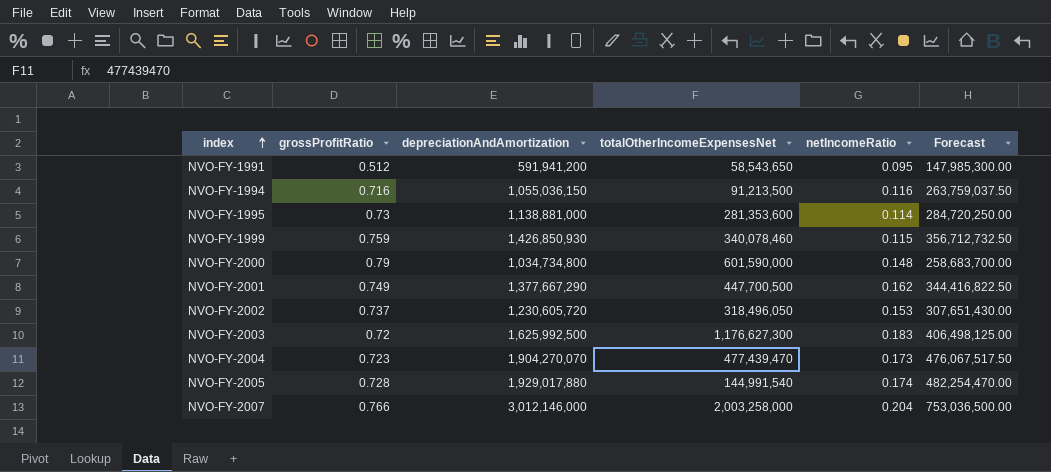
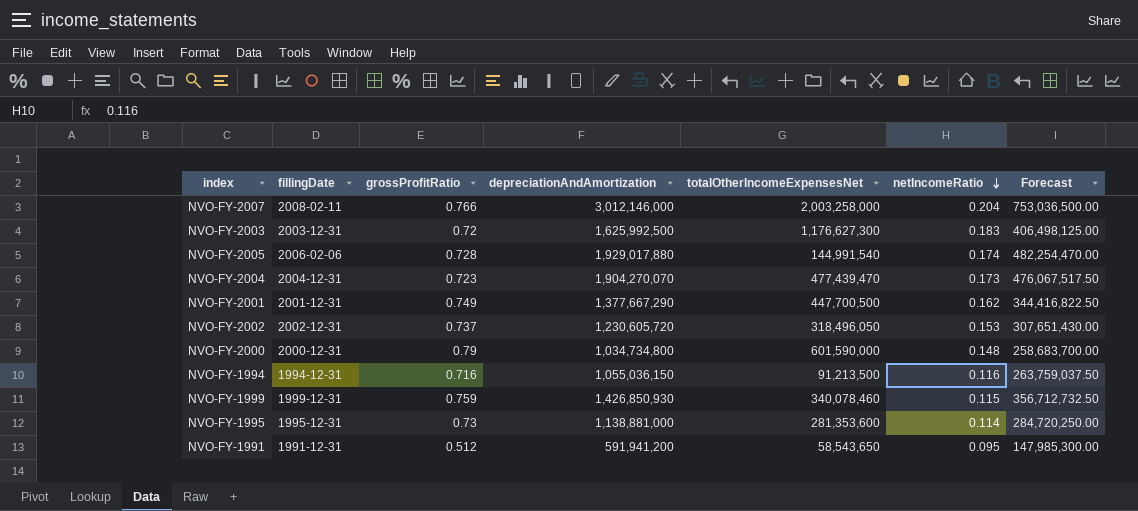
row order: index ascending -> netIncomeRatio descending
column fillingDate | position: none -> 2

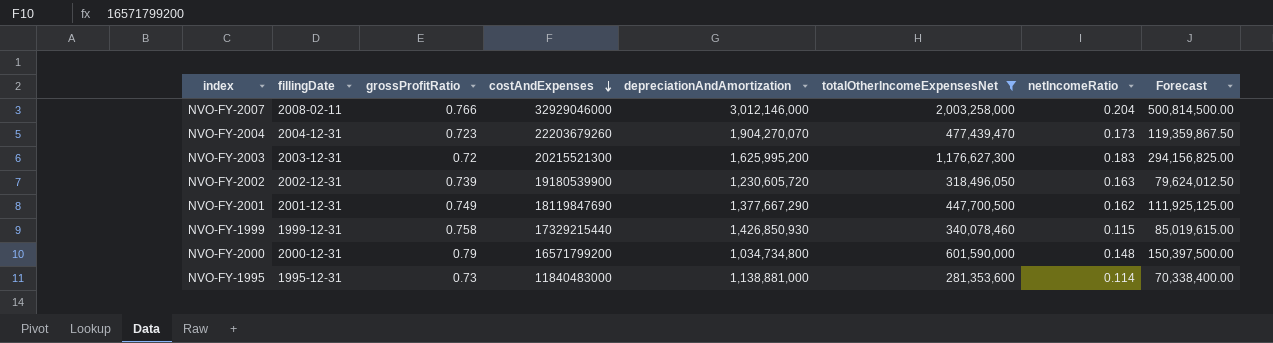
filter: none -> totalOtherIncomeExpensesNet >= 281,353,600
row order: netIncomeRatio descending -> costAndExpenses descending
column costAndExpenses | position: none -> 4
column Forecast | formula: [depreciationAndAmortization] * 0.25 -> [totalOtherIncomeExpensesNet] * 0.25
NVO-FY-2003 | depreciationAndAmortization: 1,625,992,500 -> 1,625,995,200
NVO-FY-2002 | grossProfitRatio: 0.737 -> 0.739
NVO-FY-2002 | netIncomeRatio: 0.153 -> 0.163
NVO-FY-1999 | grossProfitRatio: 0.759 -> 0.758

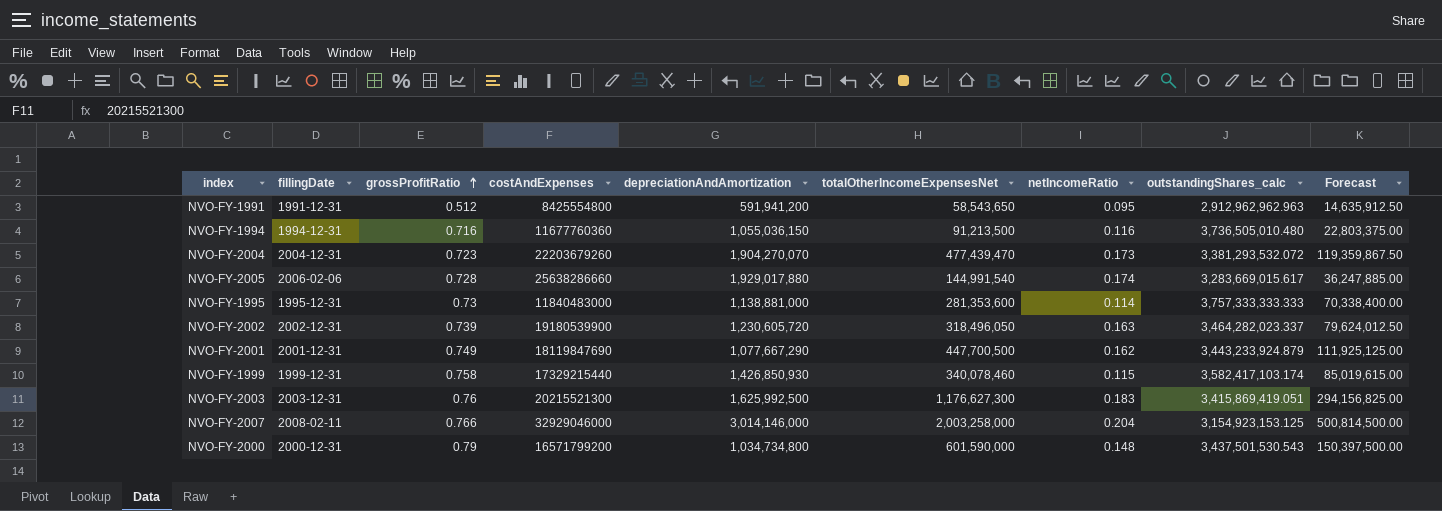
filter: totalOtherIncomeExpensesNet >= 281,353,600 -> none
row order: costAndExpenses descending -> grossProfitRatio ascending
column outstandingShares_calc | position: none -> 8
NVO-FY-2001 | depreciationAndAmortization: 1,377,667,290 -> 1,077,667,290
NVO-FY-2003 | grossProfitRatio: 0.72 -> 0.76
NVO-FY-2003 | depreciationAndAmortization: 1,625,995,200 -> 1,625,992,500
NVO-FY-2007 | depreciationAndAmortization: 3,012,146,000 -> 3,014,146,000

